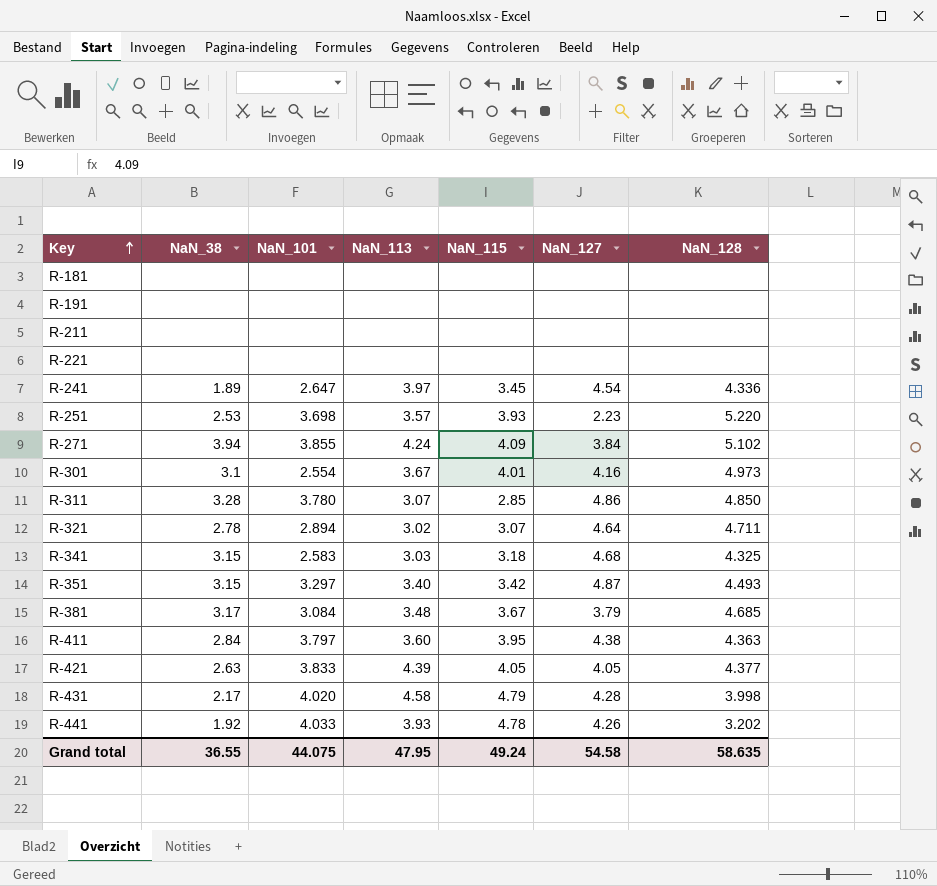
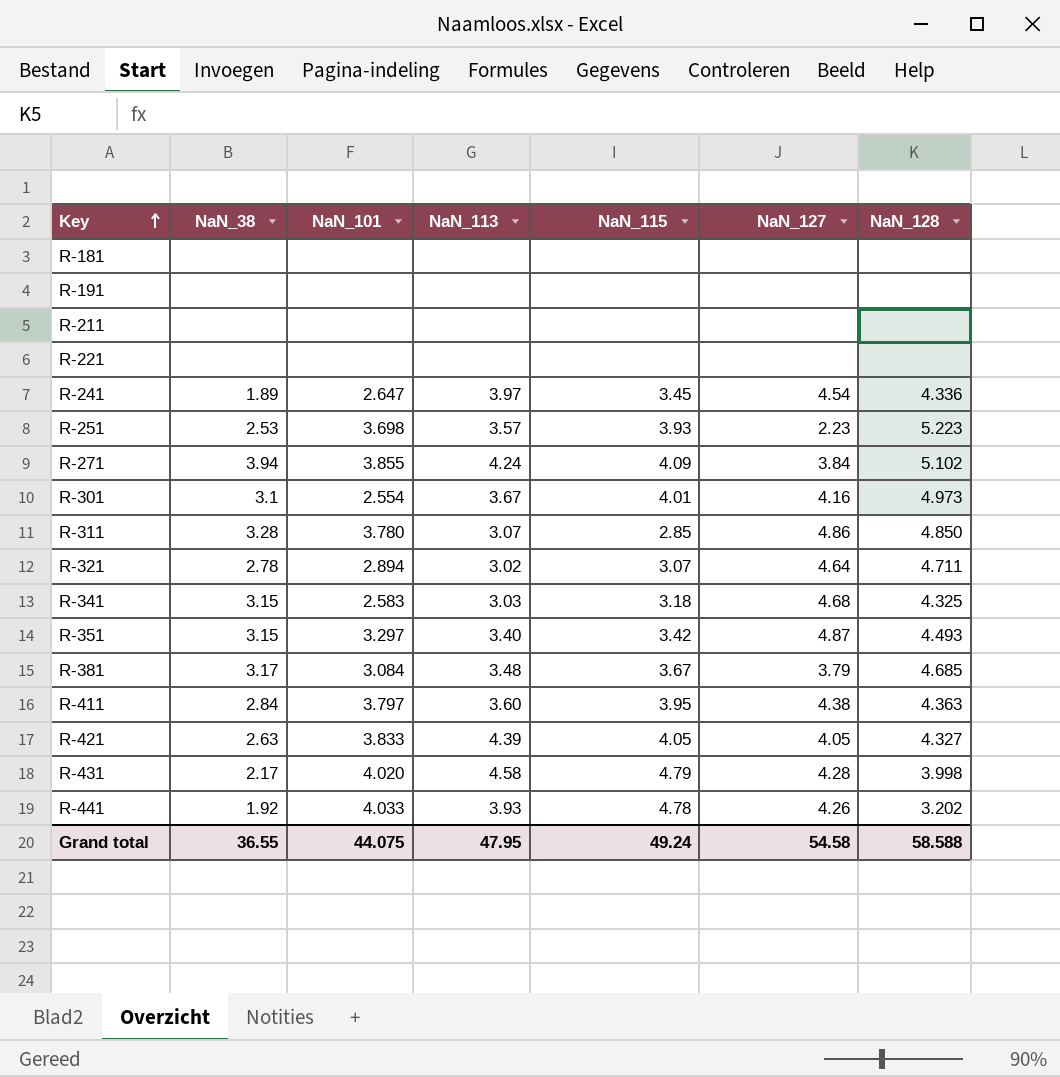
R-251 | NaN_128: 5.220 -> 5.223
R-421 | NaN_128: 4.377 -> 4.327
Grand total | NaN_128: 58.635 -> 58.588

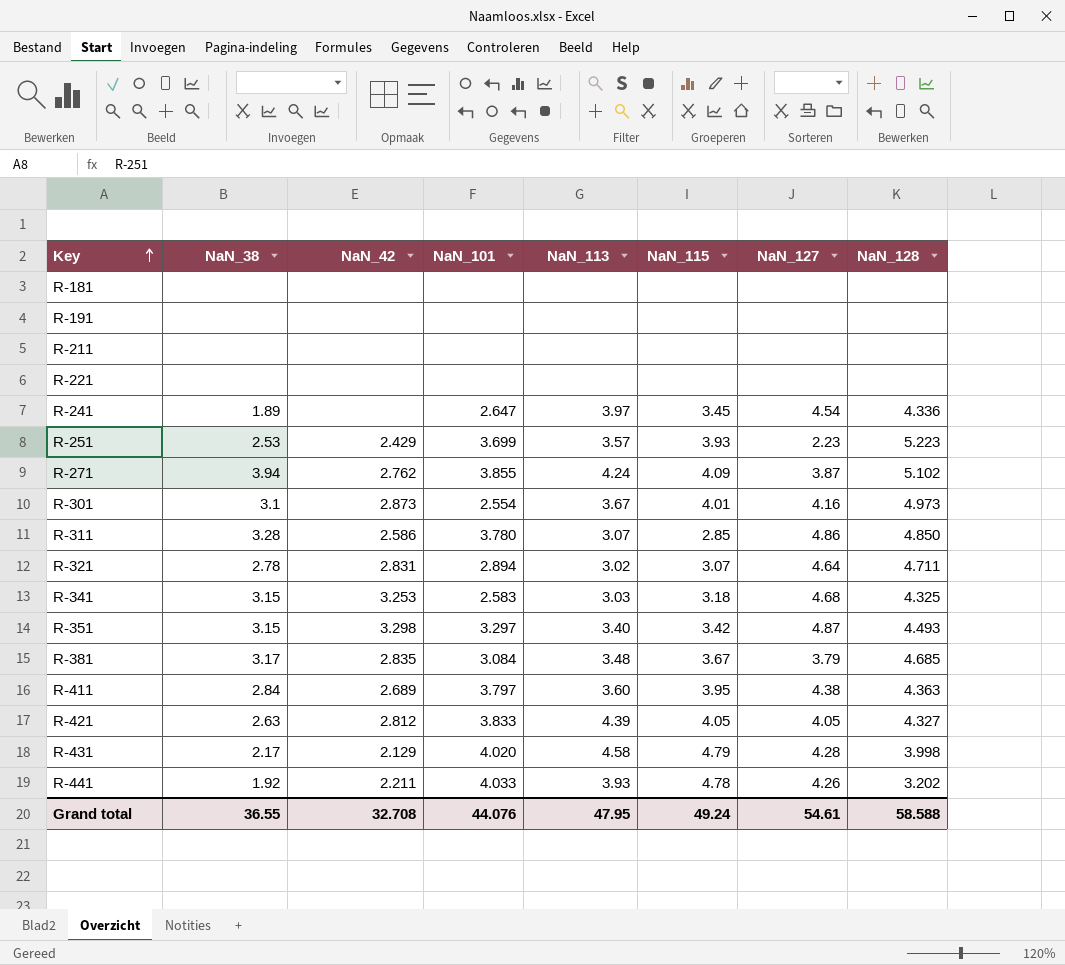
column NaN_42 | position: none -> 3
R-251 | NaN_101: 3.698 -> 3.699
R-271 | NaN_127: 3.84 -> 3.87
Grand total | NaN_101: 44.075 -> 44.076
Grand total | NaN_127: 54.58 -> 54.61

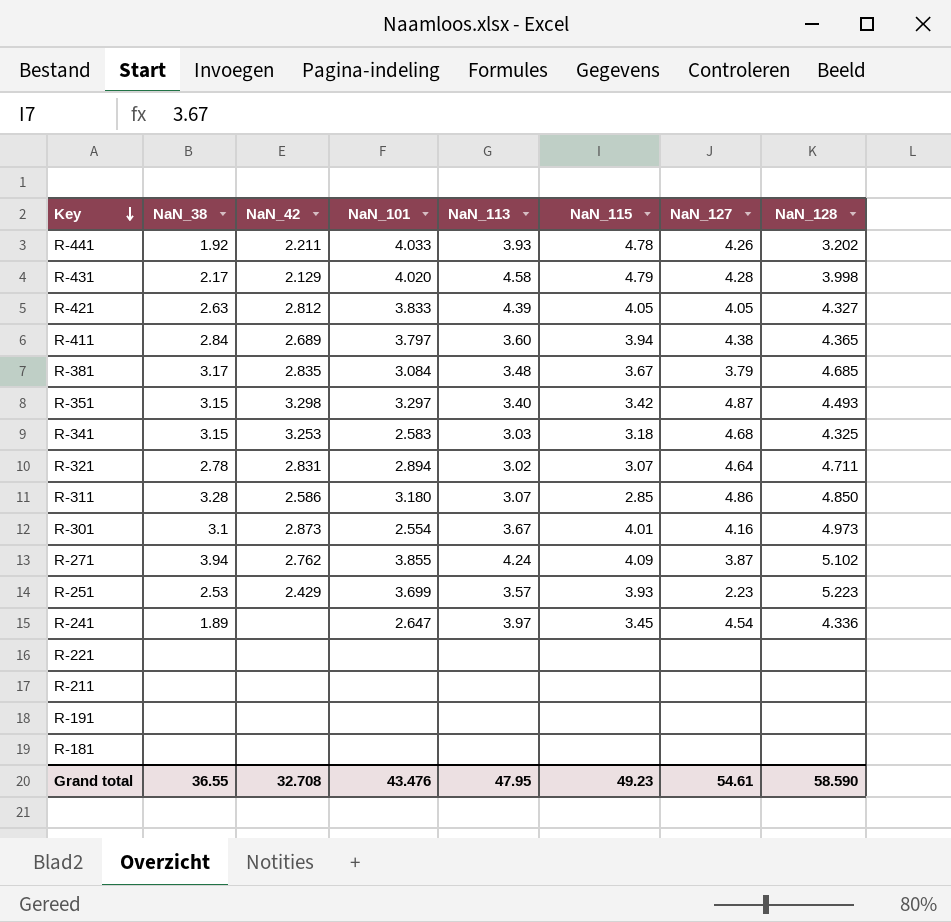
row order: Key ascending -> Key descending
R-411 | NaN_115: 3.95 -> 3.94
R-411 | NaN_128: 4.363 -> 4.365
R-311 | NaN_101: 3.780 -> 3.180
Grand total | NaN_101: 44.076 -> 43.476
Grand total | NaN_115: 49.24 -> 49.23
Grand total | NaN_128: 58.588 -> 58.590

